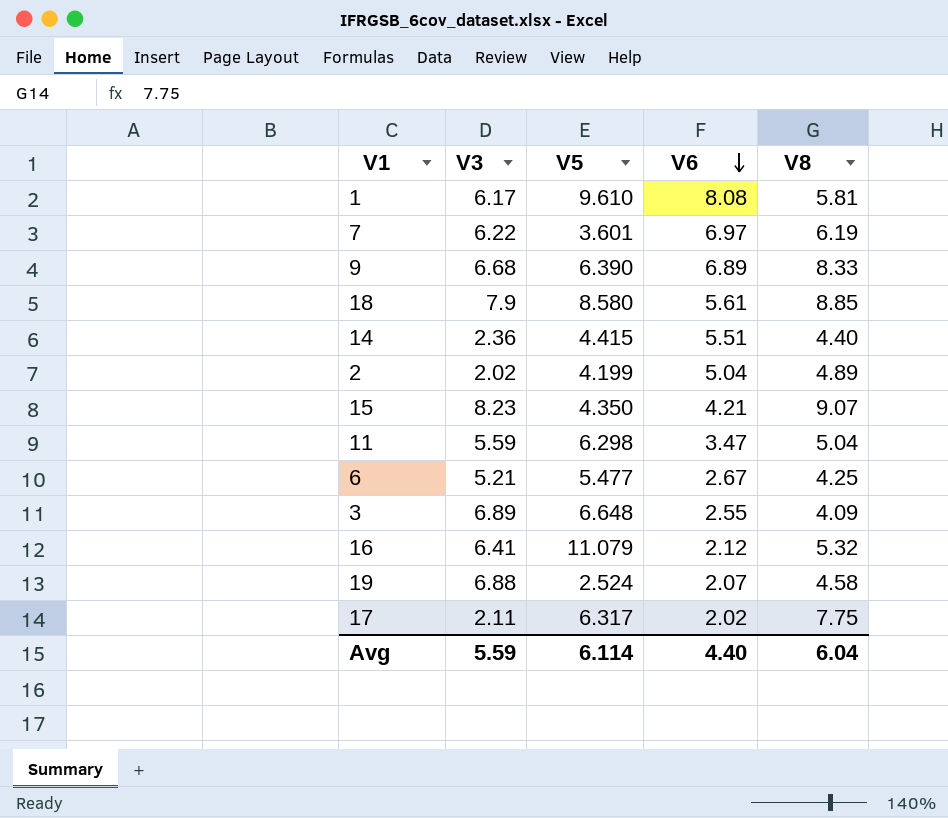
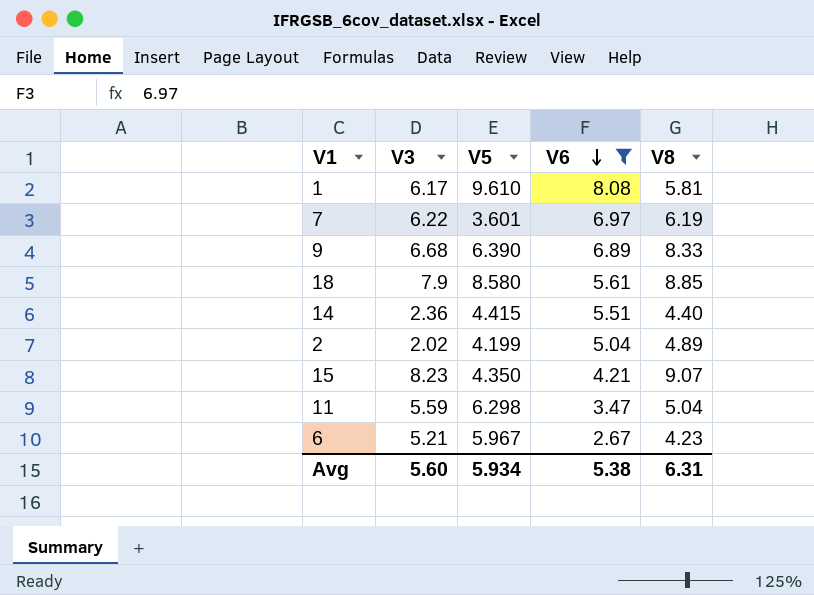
filter: none -> V6 >= 2.67
6 | V5: 5.477 -> 5.967
6 | V8: 4.25 -> 4.23
Avg | V3: 5.59 -> 5.60
Avg | V5: 6.114 -> 5.934
Avg | V6: 4.40 -> 5.38
Avg | V8: 6.04 -> 6.31

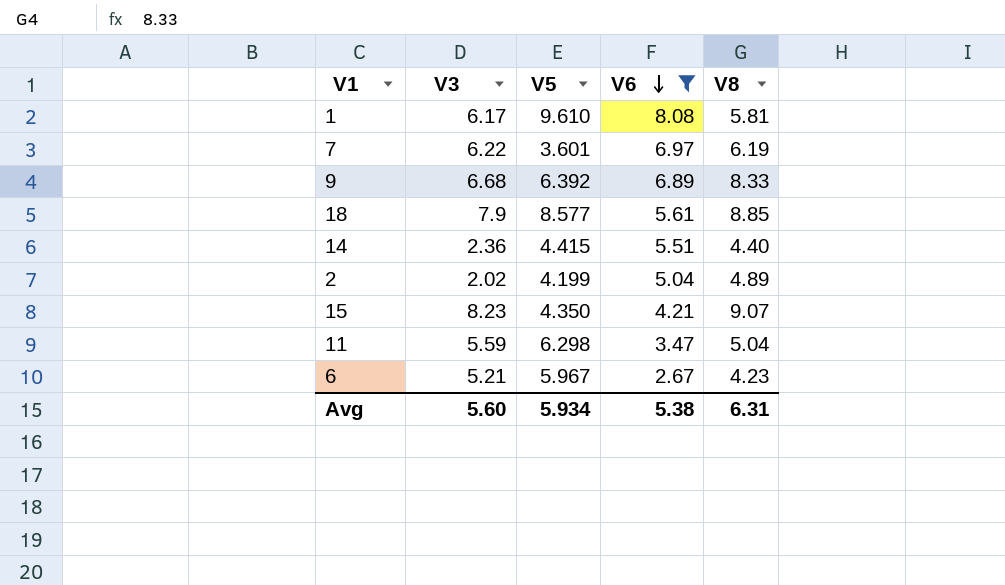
9 | V5: 6.390 -> 6.392
18 | V5: 8.580 -> 8.577

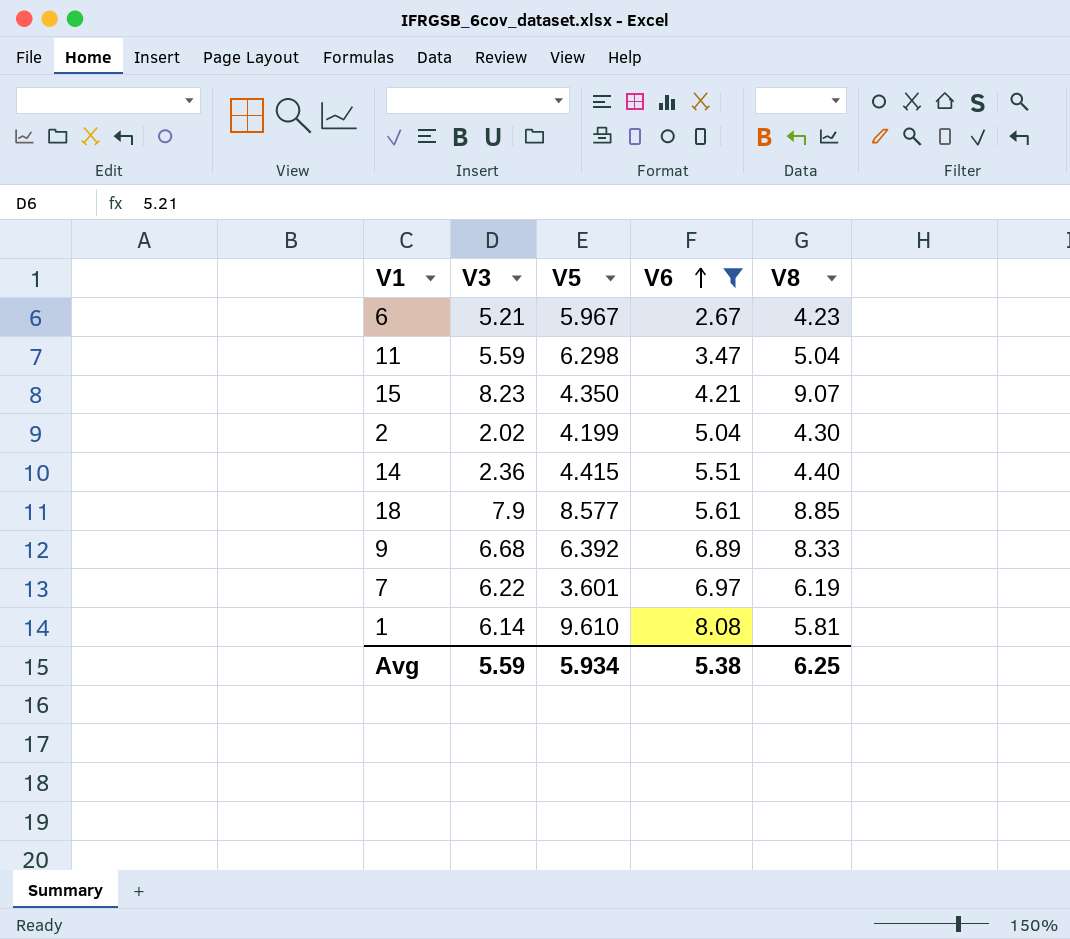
row order: V6 descending -> V6 ascending
2 | V8: 4.89 -> 4.30
1 | V3: 6.17 -> 6.14
Avg | V3: 5.60 -> 5.59
Avg | V8: 6.31 -> 6.25

